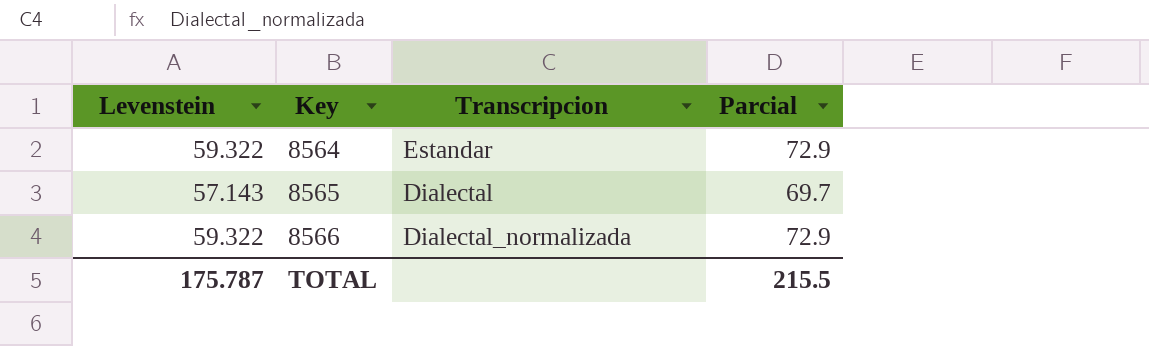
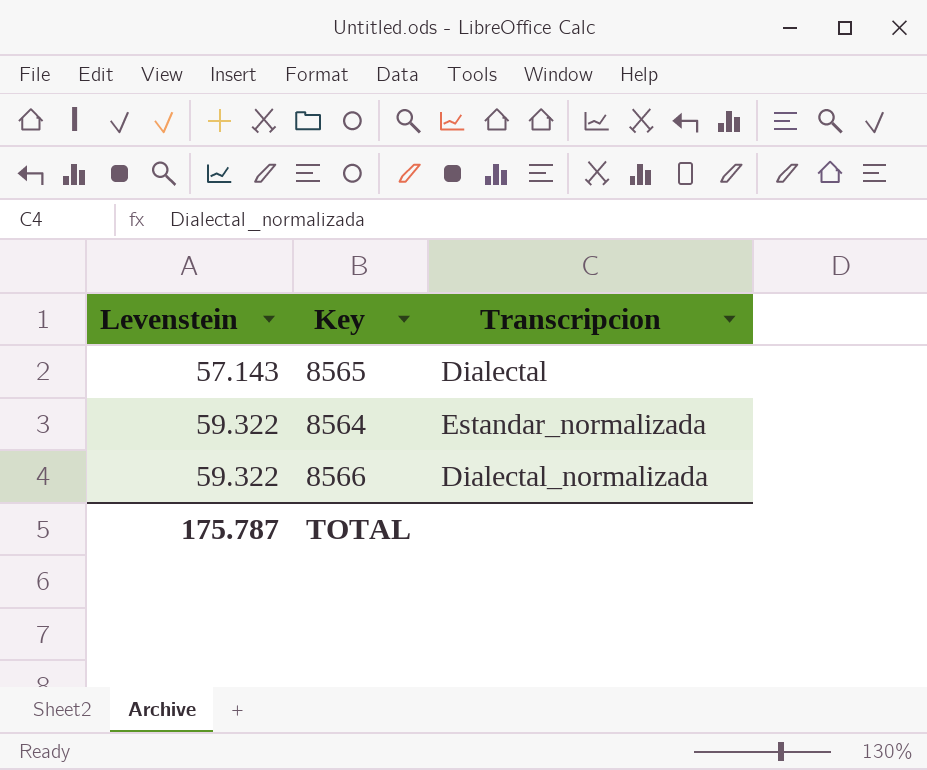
row order: Key ascending -> Levenstein ascending
column Parcial | position: 4 -> none
8564 | Transcripcion: Estandar -> Estandar_normalizada

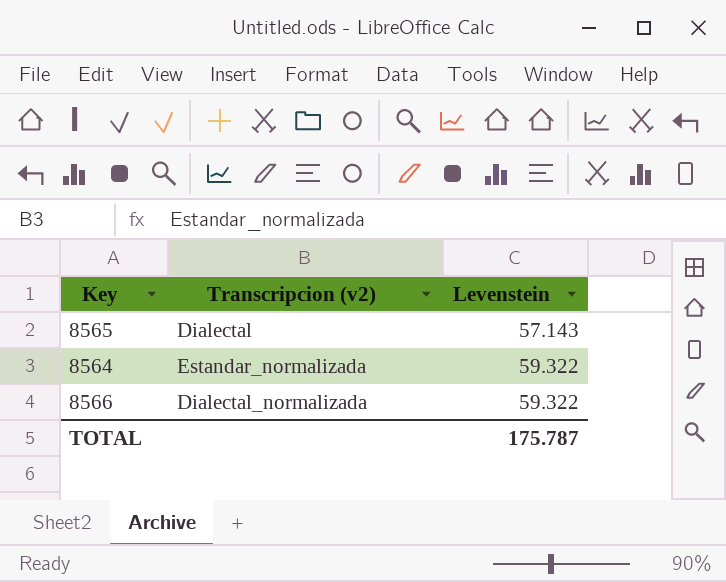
column name: Transcripcion -> Transcripcion (v2)
column Levenstein | position: 1 -> 3

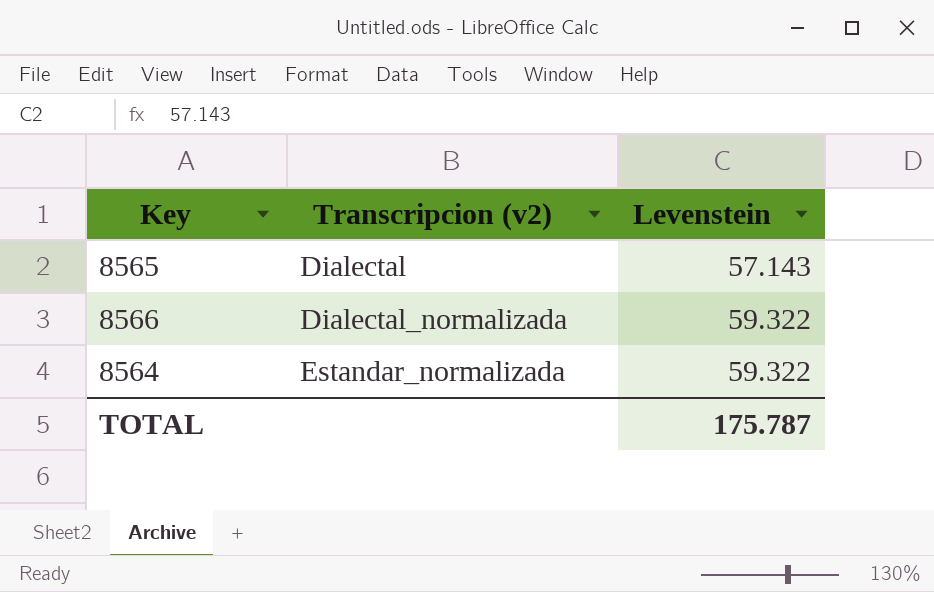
row order: Levenstein ascending -> Transcripcion (v2) ascending

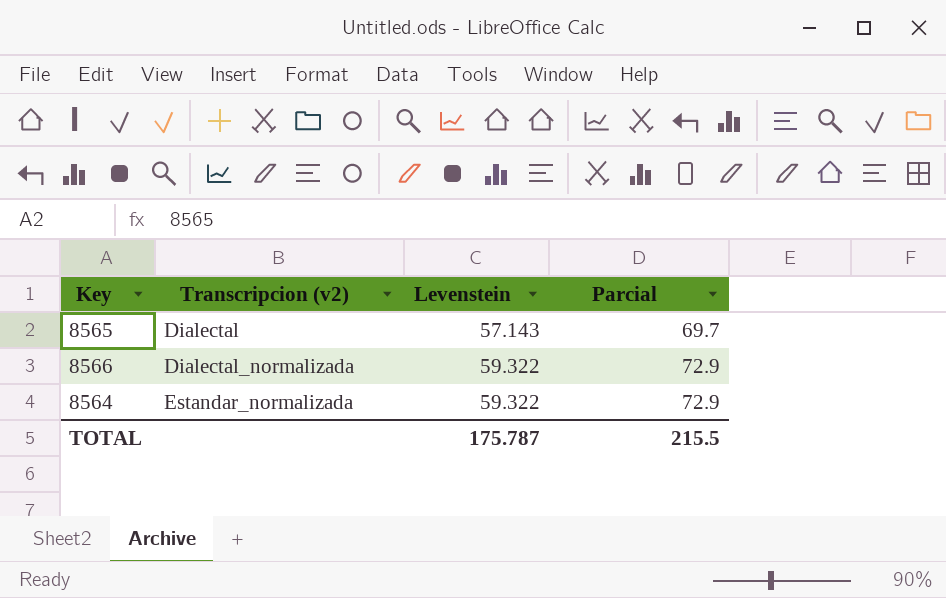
column Parcial | position: none -> 4

